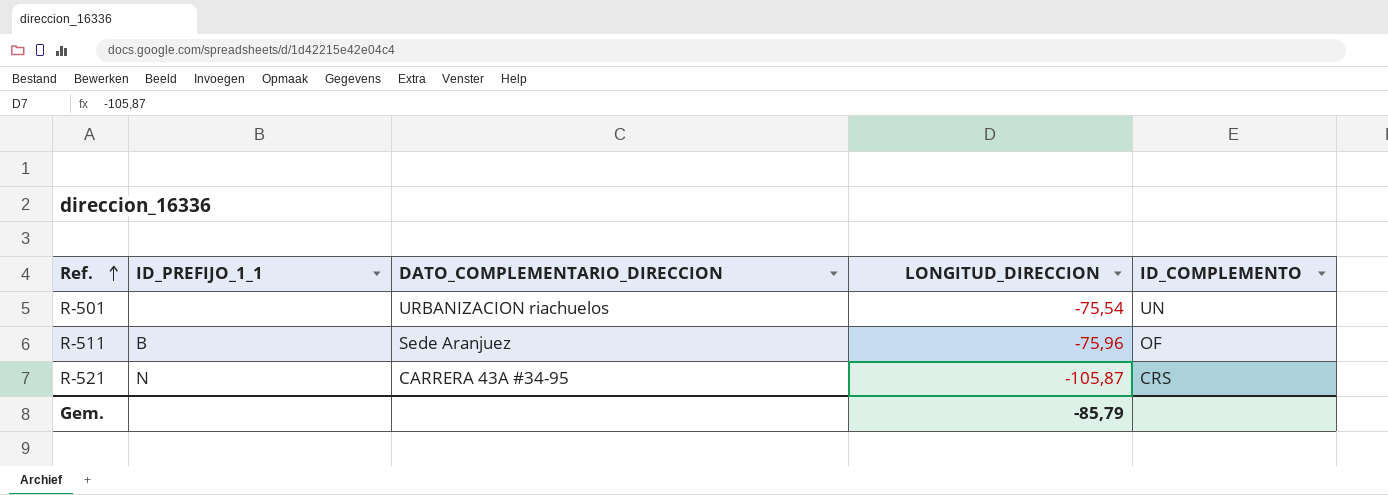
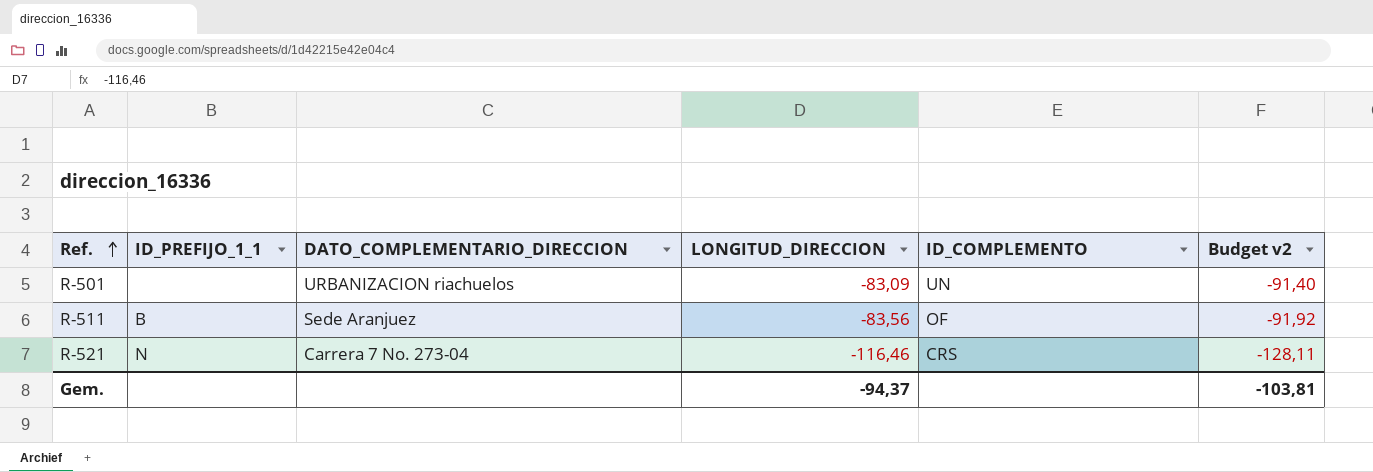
column Budget v2 | formula: none -> [LONGITUD_DIRECCION] * 1,1
R-501 | LONGITUD_DIRECCION: -75,54 -> -83,09
R-511 | LONGITUD_DIRECCION: -75,96 -> -83,56
R-521 | DATO_COMPLEMENTARIO_DIRECCION: CARRERA 43A #34-95 -> Carrera 7 No. 273-04
R-521 | LONGITUD_DIRECCION: -105,87 -> -116,46
Gem. | LONGITUD_DIRECCION: -85,79 -> -94,37

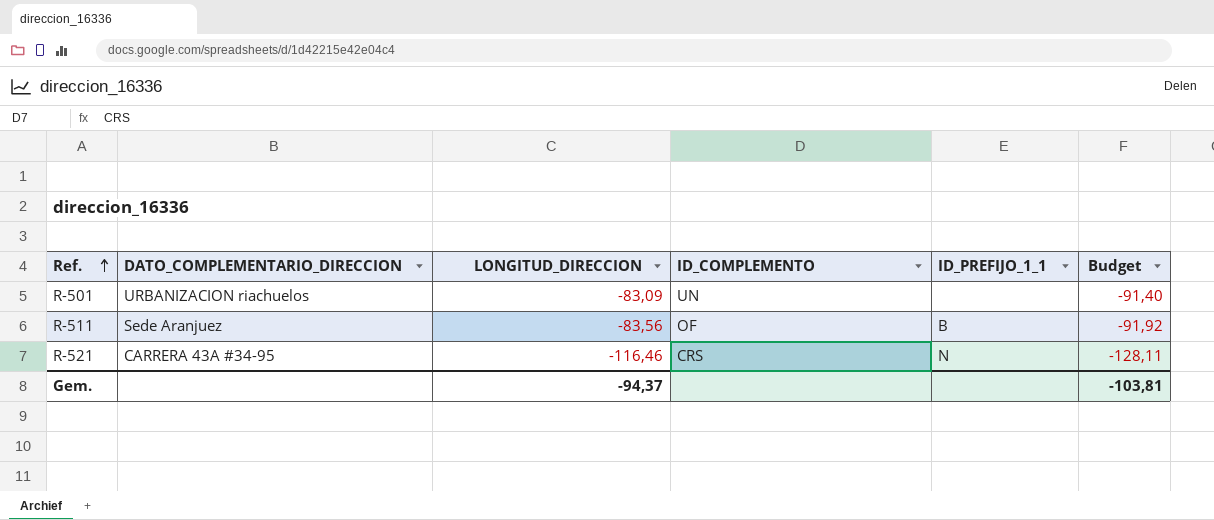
column ID_PREFIJO_1_1 | position: 2 -> 5
column name: Budget v2 -> Budget
R-521 | DATO_COMPLEMENTARIO_DIRECCION: Carrera 7 No. 273-04 -> CARRERA 43A #34-95

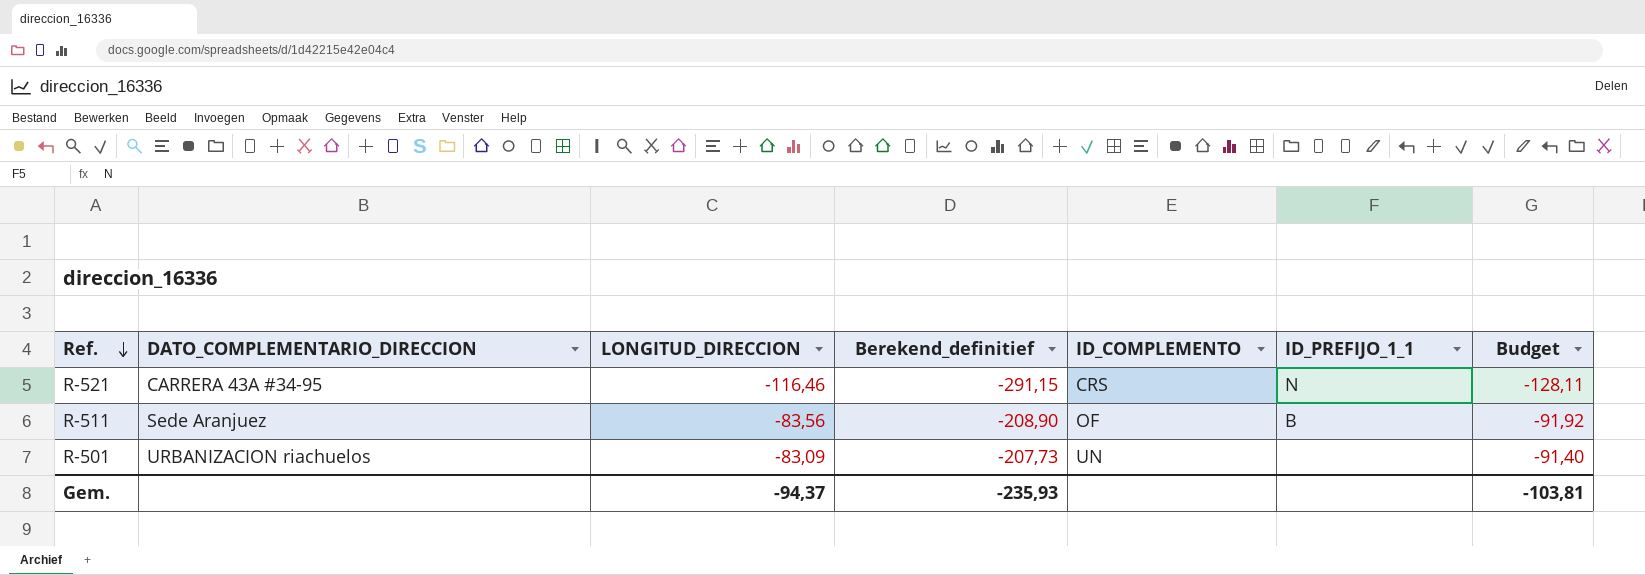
row order: Ref. ascending -> Ref. descending
column Berekend_definitief | formula: none -> [LONGITUD_DIRECCION] * 2,5

